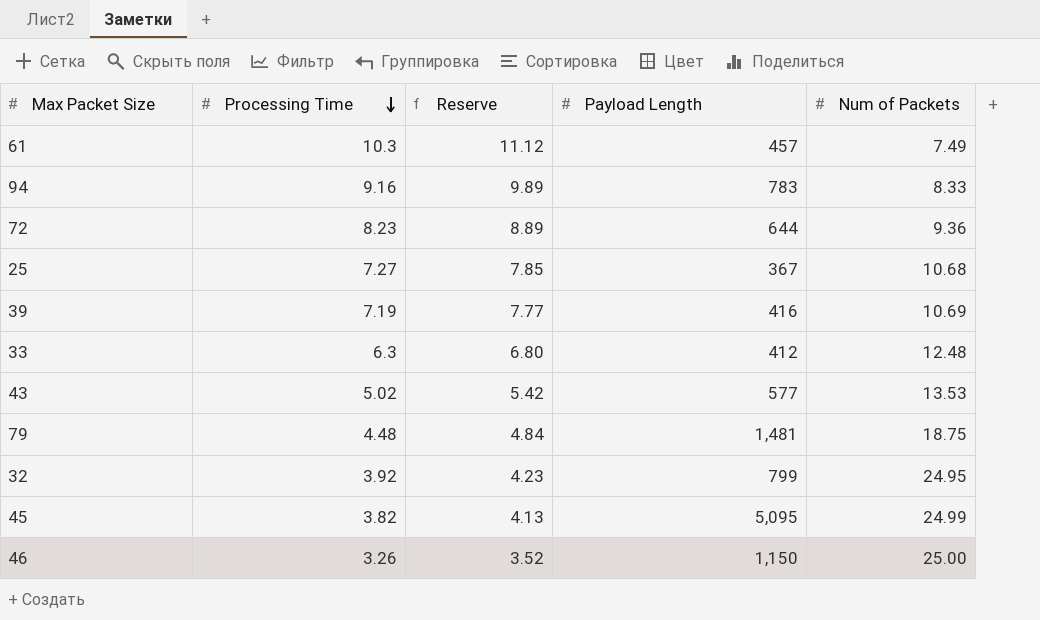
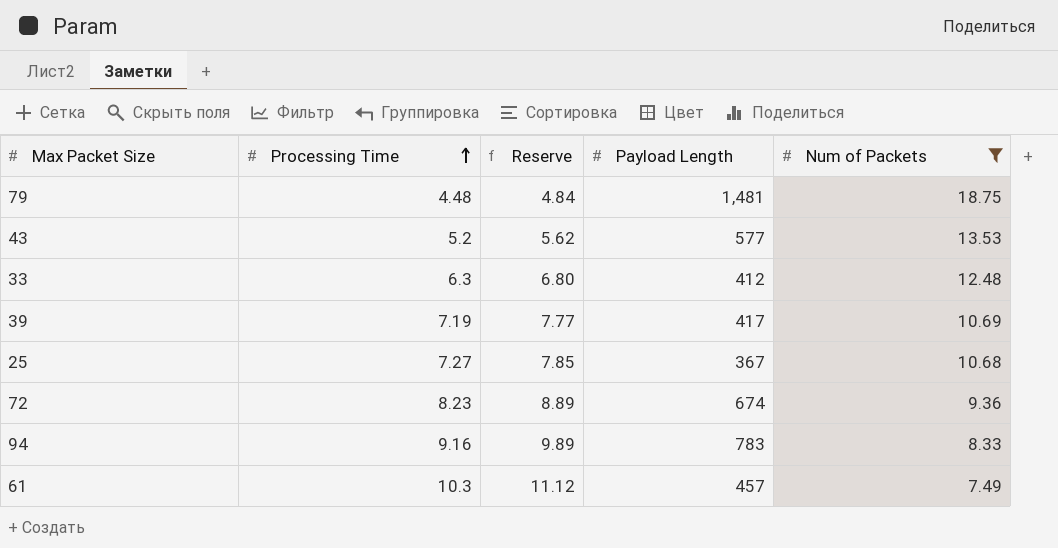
filter: none -> Num of Packets <= 18.75
row order: Processing Time descending -> Processing Time ascending
43 | Processing Time: 5.02 -> 5.2
43 | Reserve: 5.42 -> 5.62
39 | Payload Length: 416 -> 417
72 | Payload Length: 644 -> 674

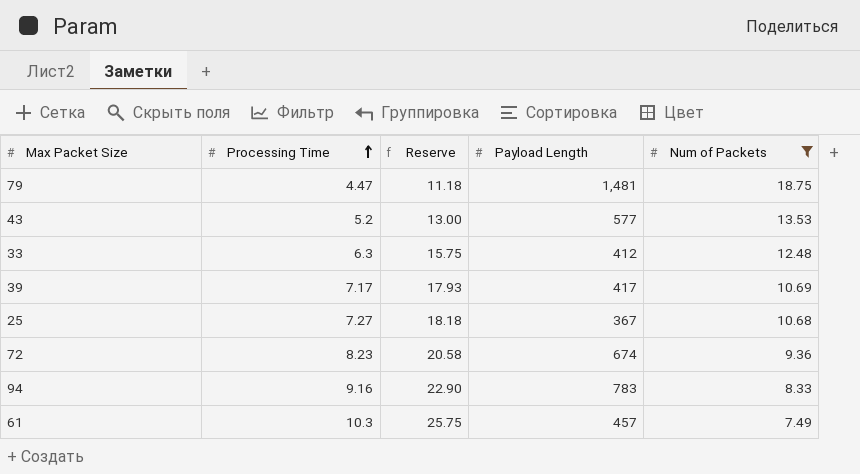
column Reserve | formula: [Processing Time] * 1.08 -> [Processing Time] * 2.5
79 | Processing Time: 4.48 -> 4.47
39 | Processing Time: 7.19 -> 7.17

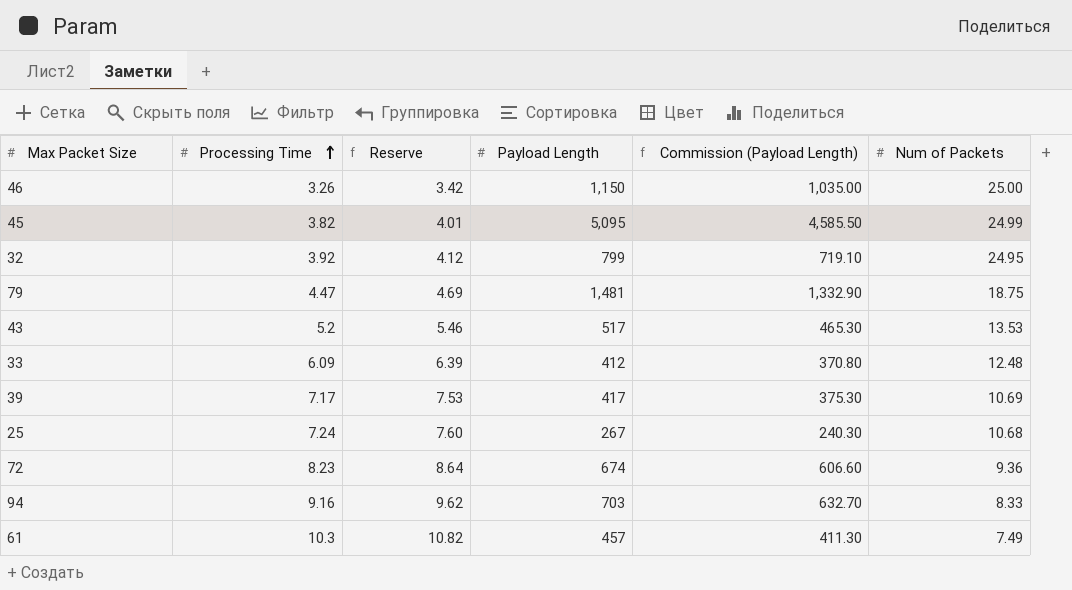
filter: Num of Packets <= 18.75 -> none
column Reserve | formula: [Processing Time] * 2.5 -> [Processing Time] * 1.05
column Commission (Payload Length) | formula: none -> [Payload Length] * 0.9
43 | Payload Length: 577 -> 517
33 | Processing Time: 6.3 -> 6.09
25 | Processing Time: 7.27 -> 7.24
25 | Payload Length: 367 -> 267
94 | Payload Length: 783 -> 703

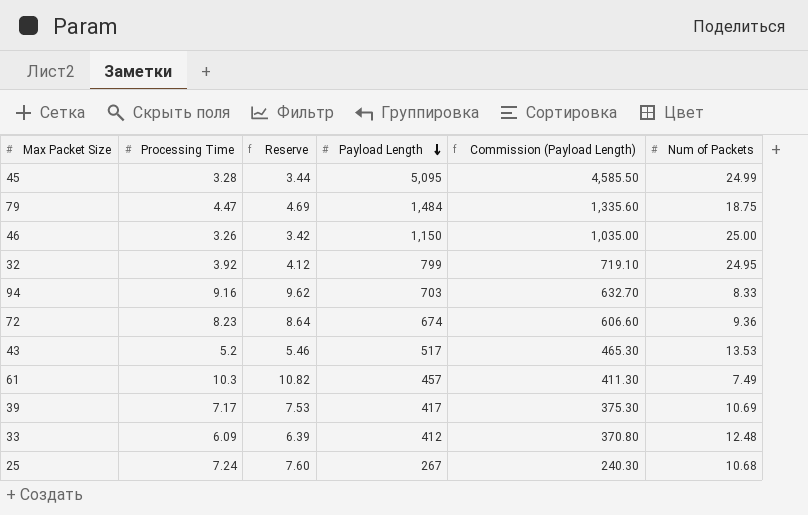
row order: Processing Time ascending -> Payload Length descending
45 | Processing Time: 3.82 -> 3.28
45 | Reserve: 4.01 -> 3.44
79 | Payload Length: 1,481 -> 1,484
79 | Commission (Payload Length): 1,332.90 -> 1,335.60

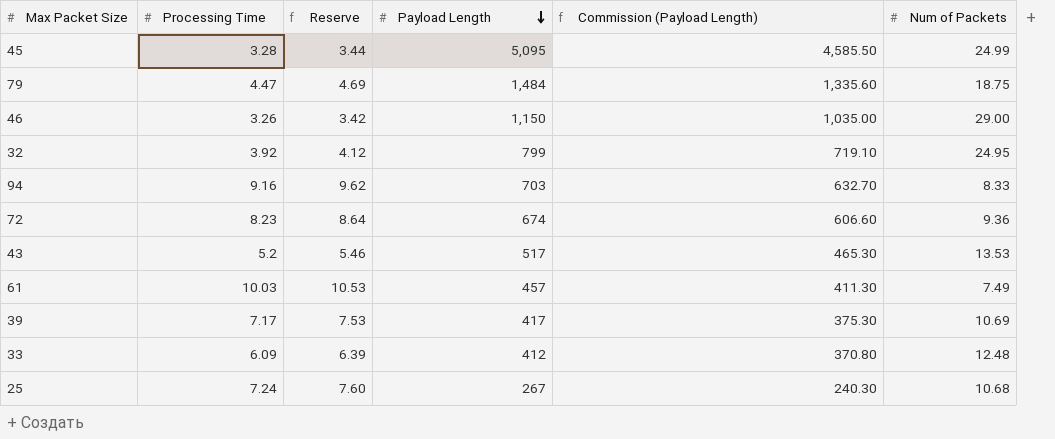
46 | Num of Packets: 25.00 -> 29.00
61 | Processing Time: 10.3 -> 10.03
61 | Reserve: 10.82 -> 10.53

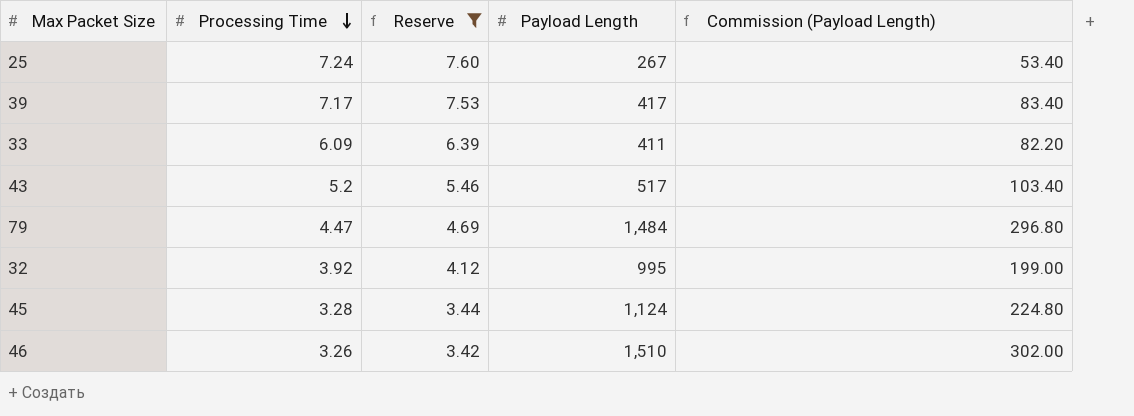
filter: none -> Reserve <= 7.60
row order: Payload Length descending -> Processing Time descending
column Num of Packets | position: 6 -> none
column Commission (Payload Length) | formula: [Payload Length] * 0.9 -> [Payload Length] * 0.2
33 | Payload Length: 412 -> 411
32 | Payload Length: 799 -> 995
45 | Payload Length: 5,095 -> 1,124
46 | Payload Length: 1,150 -> 1,510

